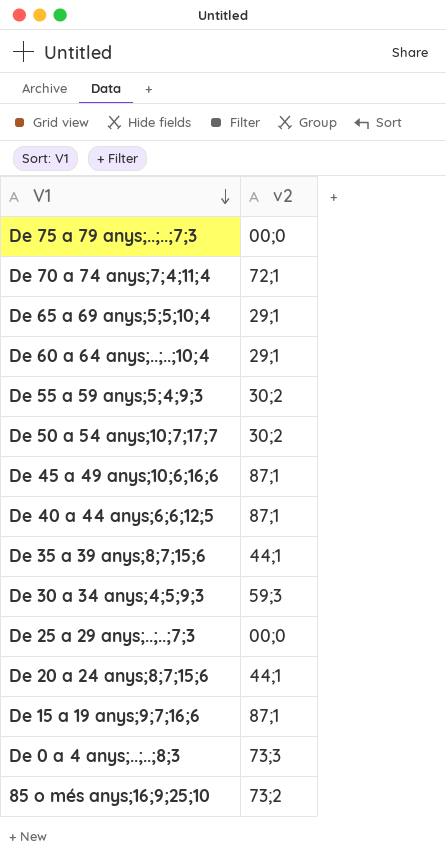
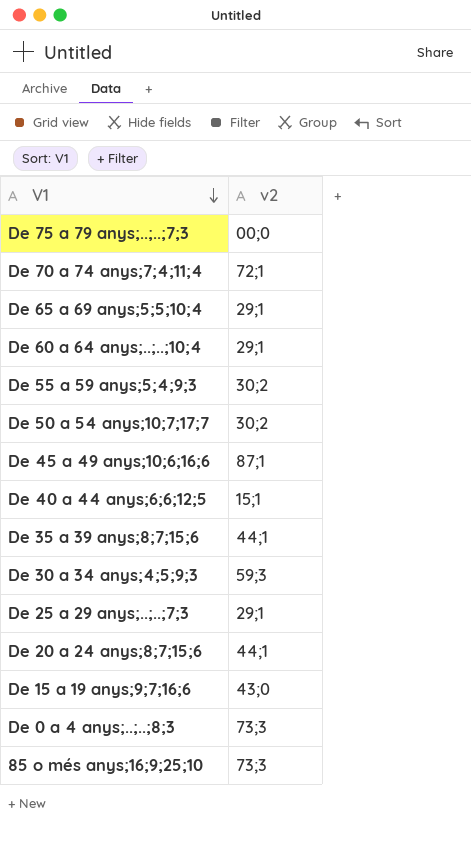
De 40 a 44 anys;6;6;12;5 | v2: 87;1 -> 15;1
De 25 a 29 anys;..;..;7;3 | v2: 00;0 -> 29;1
De 15 a 19 anys;9;7;16;6 | v2: 87;1 -> 43;0
85 o més anys;16;9;25;10 | v2: 73;2 -> 73;3

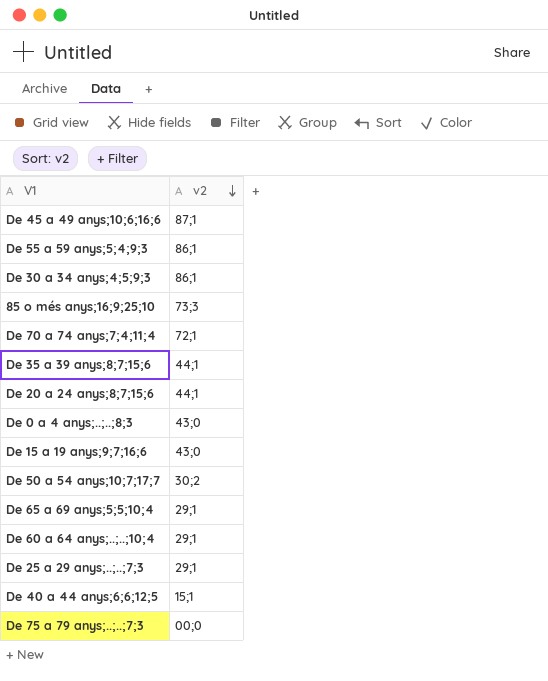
row order: V1 descending -> v2 descending
De 55 a 59 anys;5;4;9;3 | v2: 30;2 -> 86;1
De 30 a 34 anys;4;5;9;3 | v2: 59;3 -> 86;1
De 0 a 4 anys;..;..;8;3 | v2: 73;3 -> 43;0

